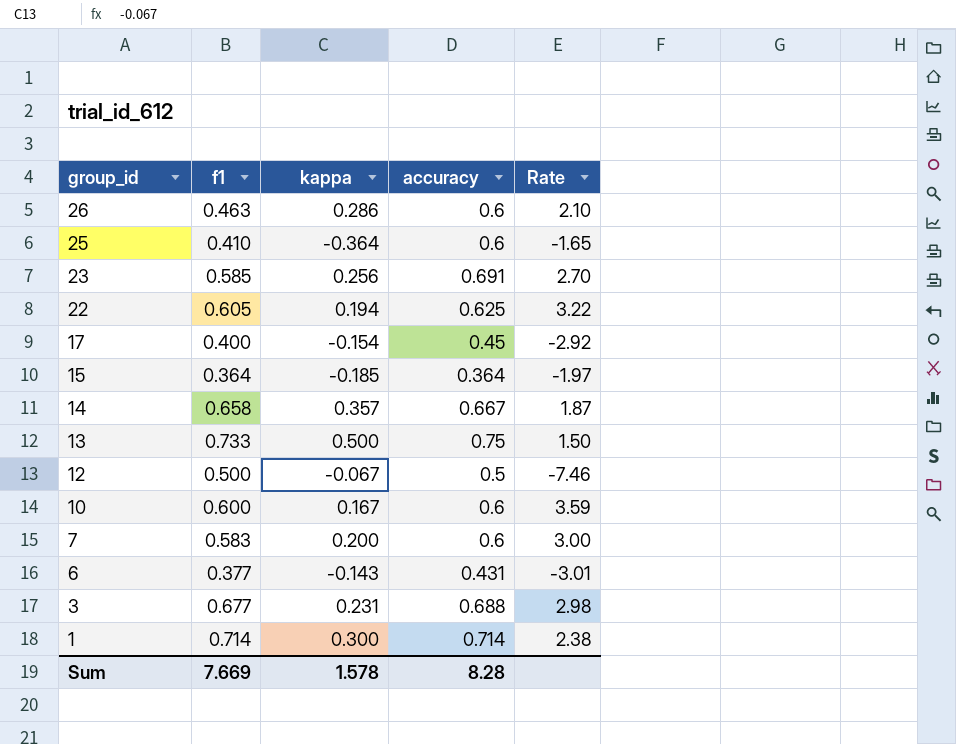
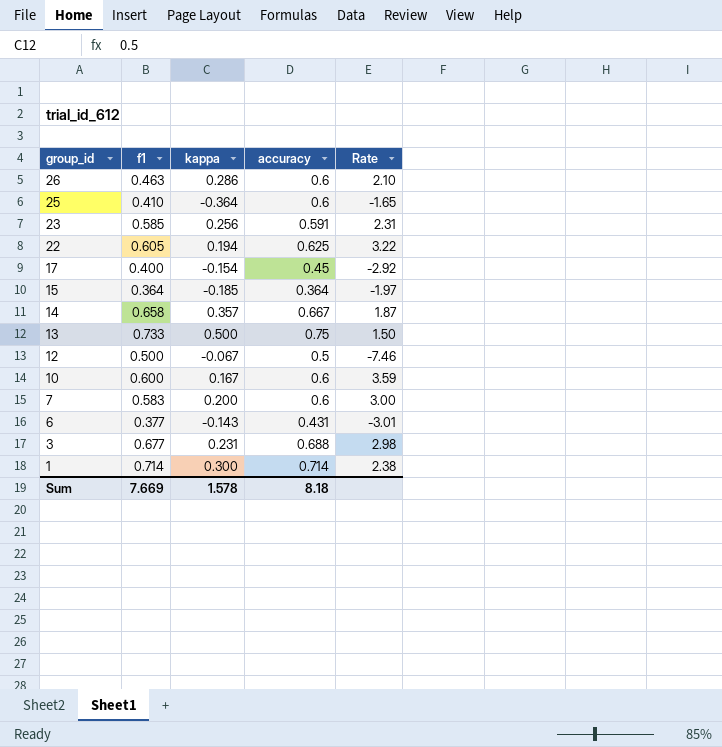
23 | accuracy: 0.691 -> 0.591
23 | Rate: 2.70 -> 2.31
Sum | accuracy: 8.28 -> 8.18

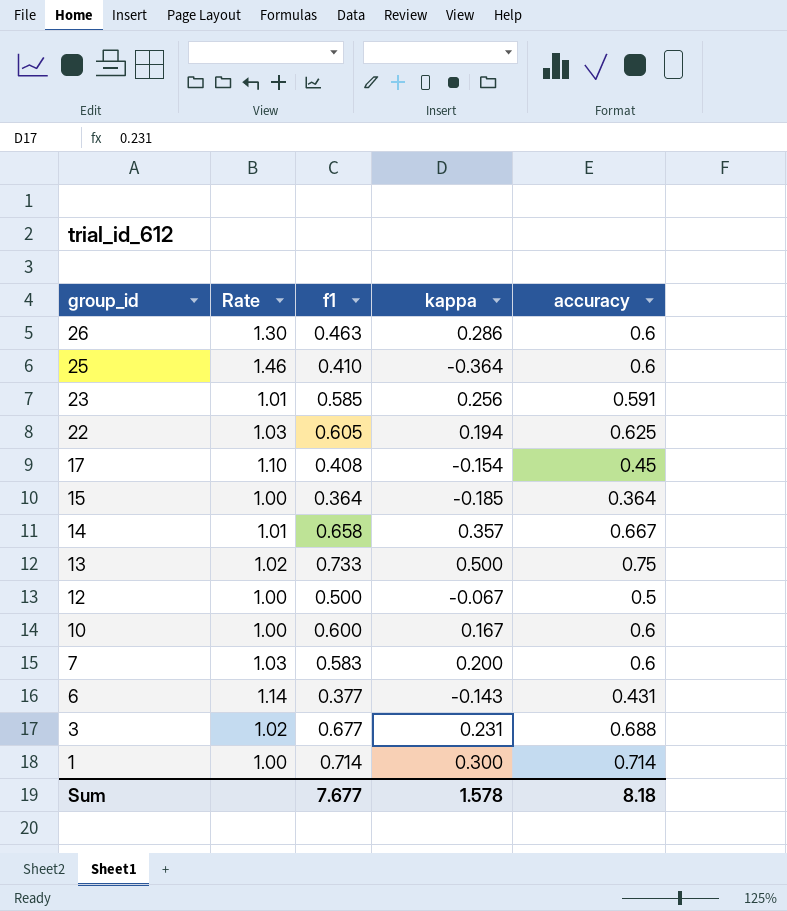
column Rate | formula: [accuracy] / [kappa] -> [accuracy] / [f1]
column Rate | position: 5 -> 2
17 | f1: 0.400 -> 0.408
Sum | f1: 7.669 -> 7.677

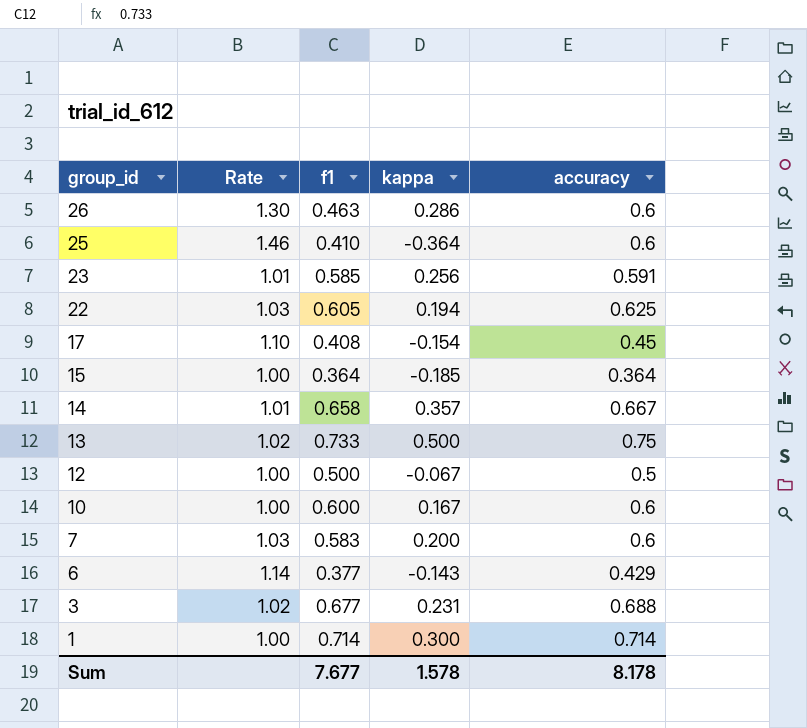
6 | accuracy: 0.431 -> 0.429
Sum | accuracy: 8.18 -> 8.178

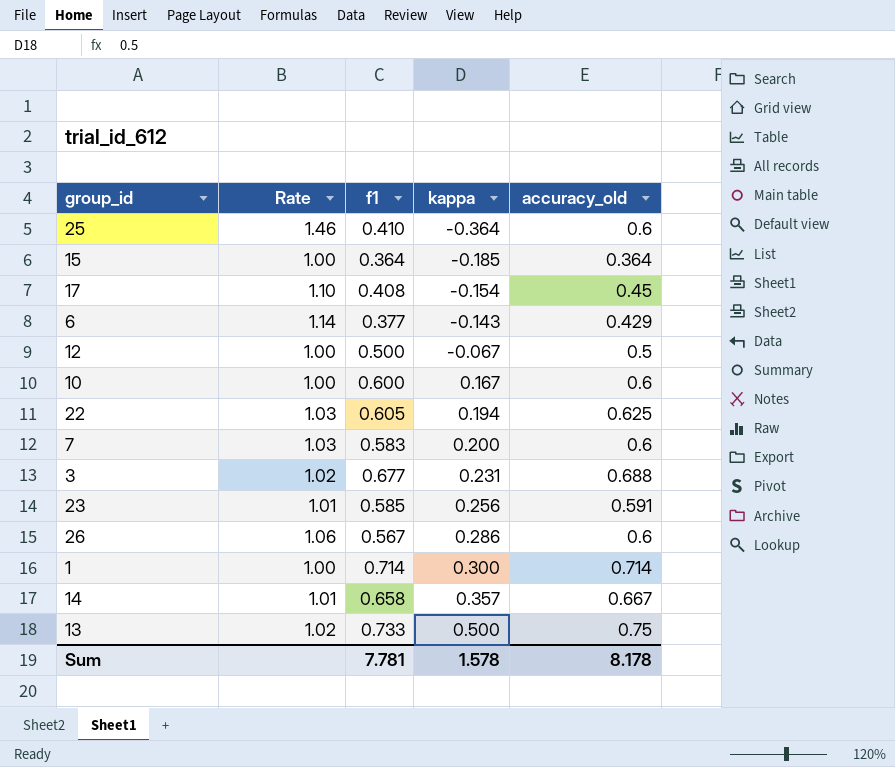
row order: group_id descending -> kappa ascending
column name: accuracy -> accuracy_old
26 | Rate: 1.30 -> 1.06
26 | f1: 0.463 -> 0.567
Sum | f1: 7.677 -> 7.781

